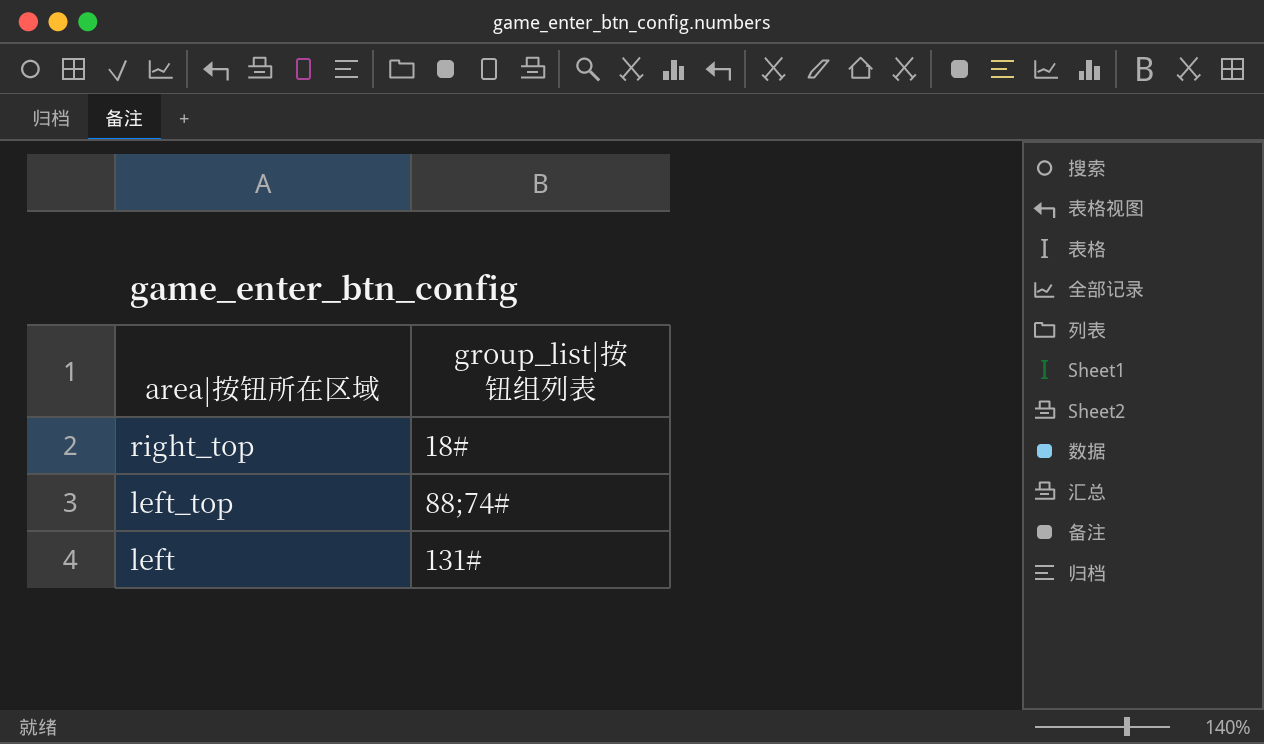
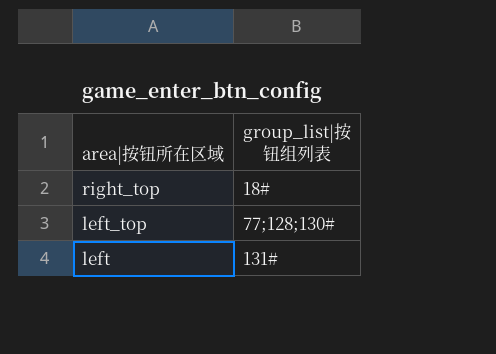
left_top | group_list|按钮组列表: 88;74# -> 77;128;130#

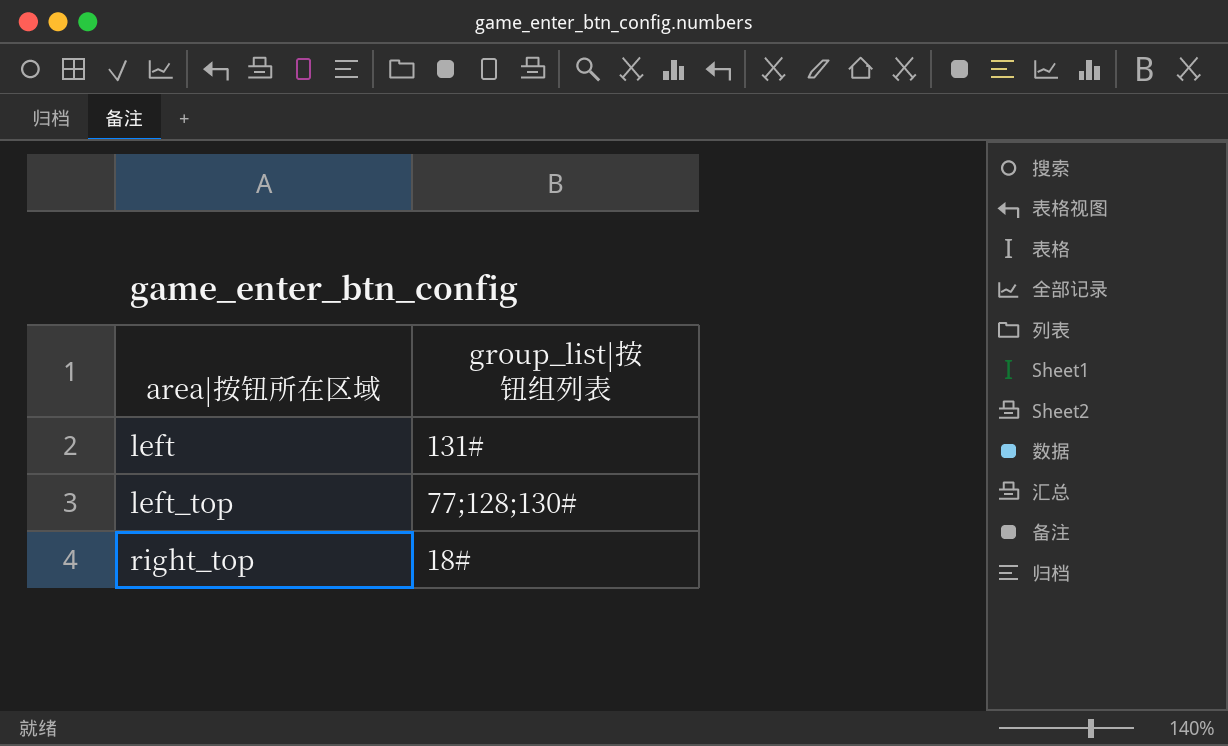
row order: area|按钮所在区域 descending -> area|按钮所在区域 ascending

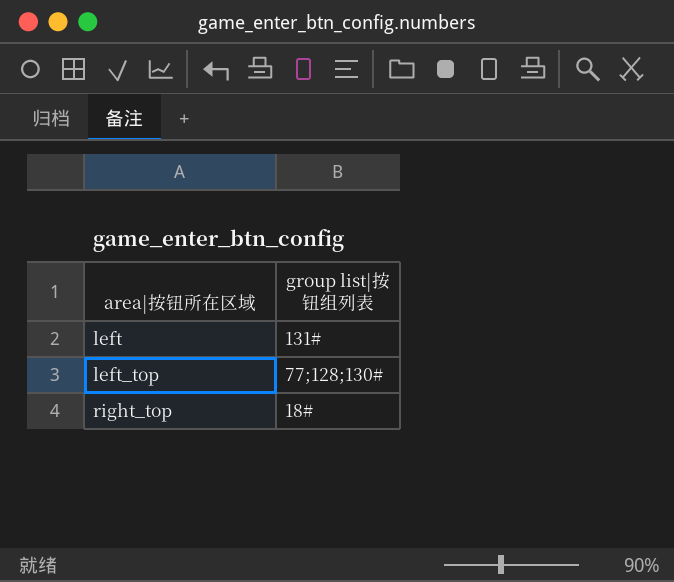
column name: group_list|按钮组列表 -> group list|按钮组列表

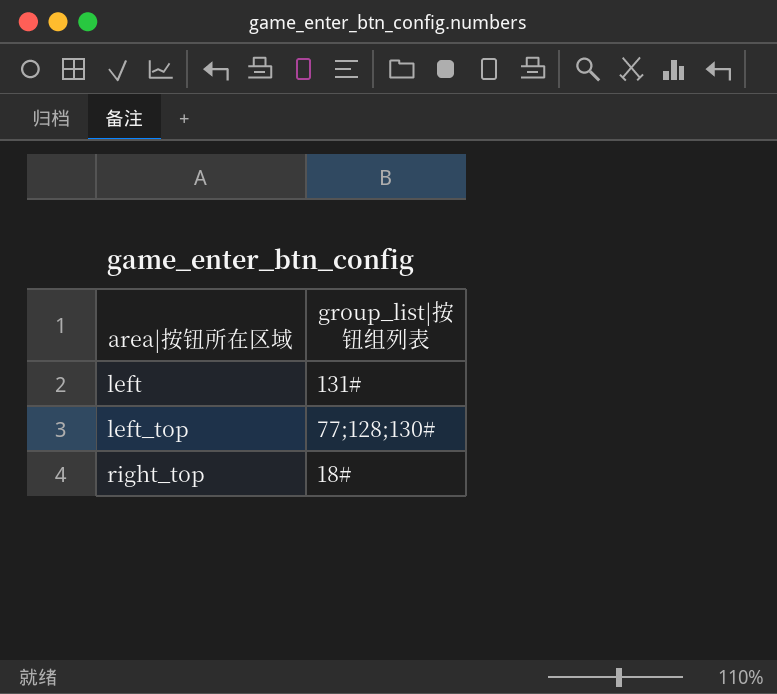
column name: group list|按钮组列表 -> group_list|按钮组列表

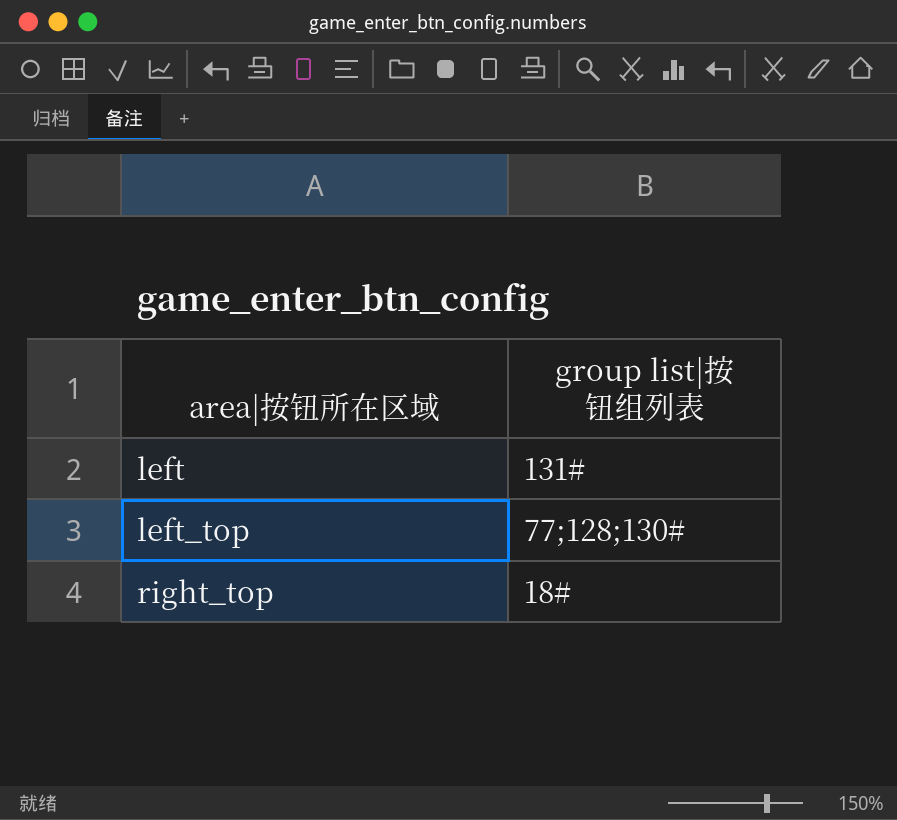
column name: group_list|按钮组列表 -> group list|按钮组列表

